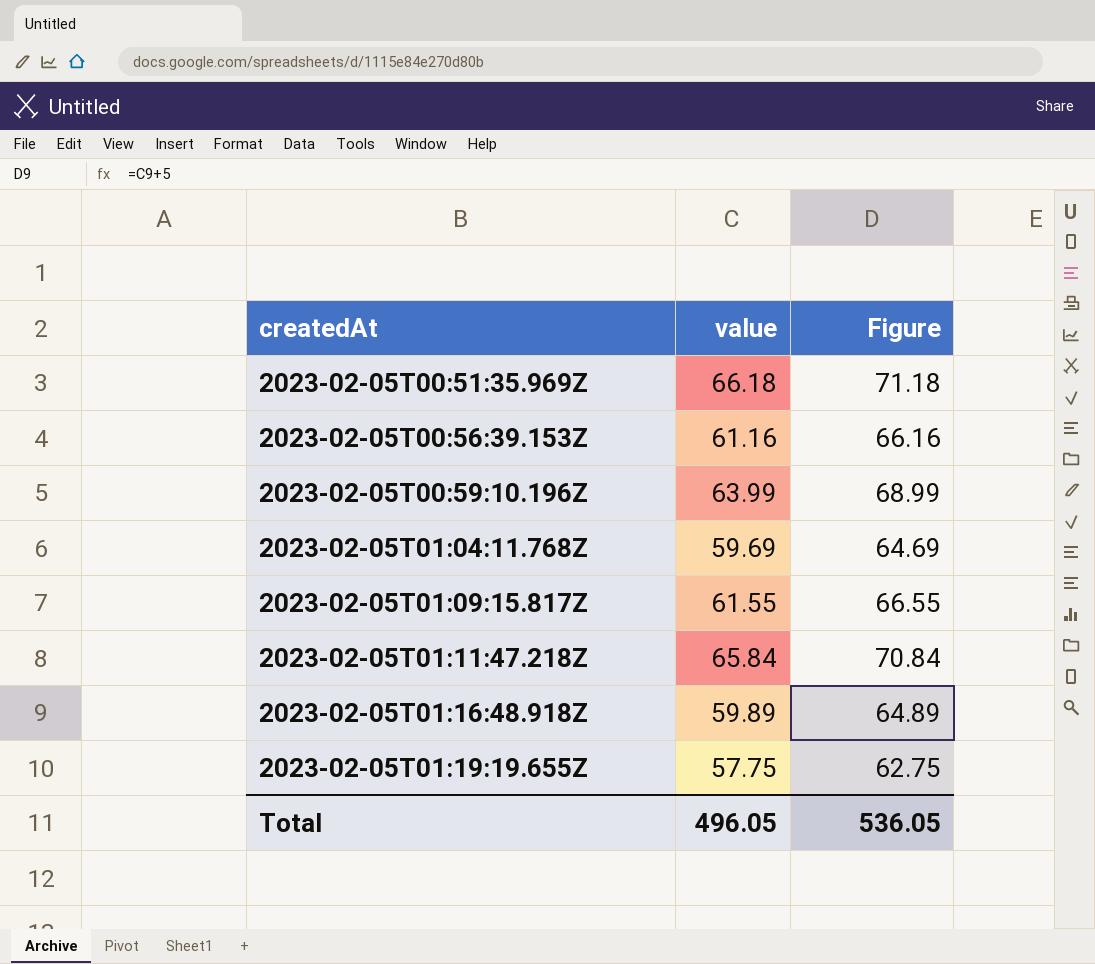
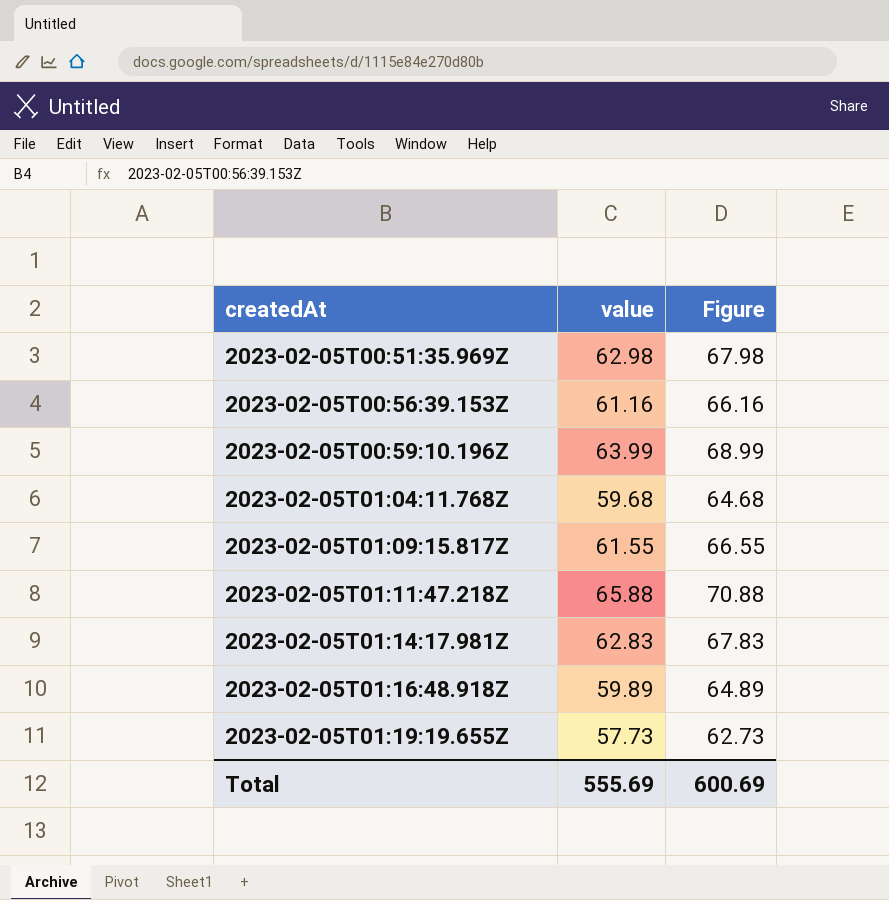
2023-02-05T00:51:35.969Z | value: 66.18 -> 62.98
2023-02-05T00:51:35.969Z | Figure: 71.18 -> 67.98
2023-02-05T01:04:11.768Z | value: 59.69 -> 59.68
2023-02-05T01:04:11.768Z | Figure: 64.69 -> 64.68
2023-02-05T01:11:47.218Z | value: 65.84 -> 65.88
2023-02-05T01:11:47.218Z | Figure: 70.84 -> 70.88
row 2023-02-05T01:14:17.981Z: none -> 62.83 | 67.83
2023-02-05T01:19:19.655Z | value: 57.75 -> 57.73
2023-02-05T01:19:19.655Z | Figure: 62.75 -> 62.73
Total | value: 496.05 -> 555.69
Total | Figure: 536.05 -> 600.69

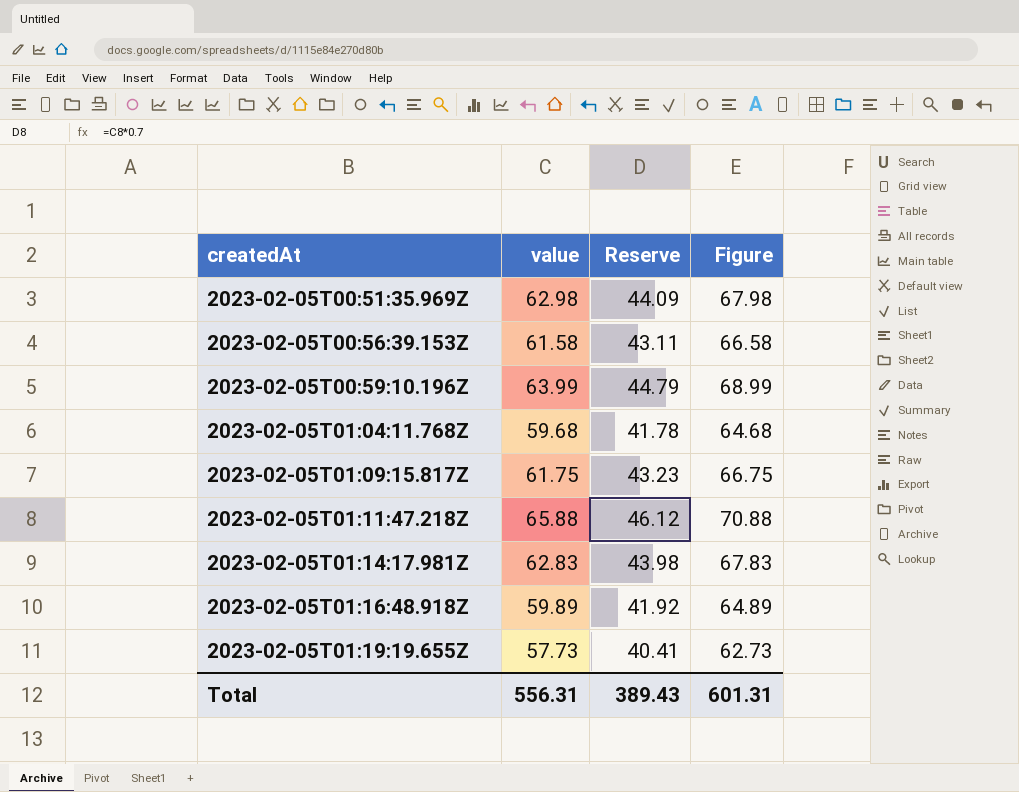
column Reserve | formula: none -> [value] * 0.7
2023-02-05T00:56:39.153Z | value: 61.16 -> 61.58
2023-02-05T00:56:39.153Z | Figure: 66.16 -> 66.58
2023-02-05T01:09:15.817Z | value: 61.55 -> 61.75
2023-02-05T01:09:15.817Z | Figure: 66.55 -> 66.75
Total | value: 555.69 -> 556.31
Total | Figure: 600.69 -> 601.31

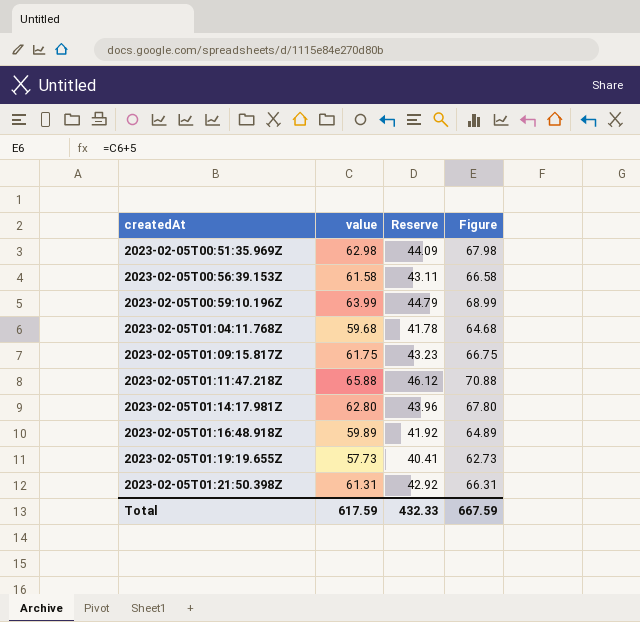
2023-02-05T01:14:17.981Z | value: 62.83 -> 62.80
2023-02-05T01:14:17.981Z | Reserve: 43.98 -> 43.96
2023-02-05T01:14:17.981Z | Figure: 67.83 -> 67.80
row 2023-02-05T01:21:50.398Z: none -> 61.31 | 42.92 | 66.31
Total | value: 556.31 -> 617.59
Total | Reserve: 389.43 -> 432.33
Total | Figure: 601.31 -> 667.59

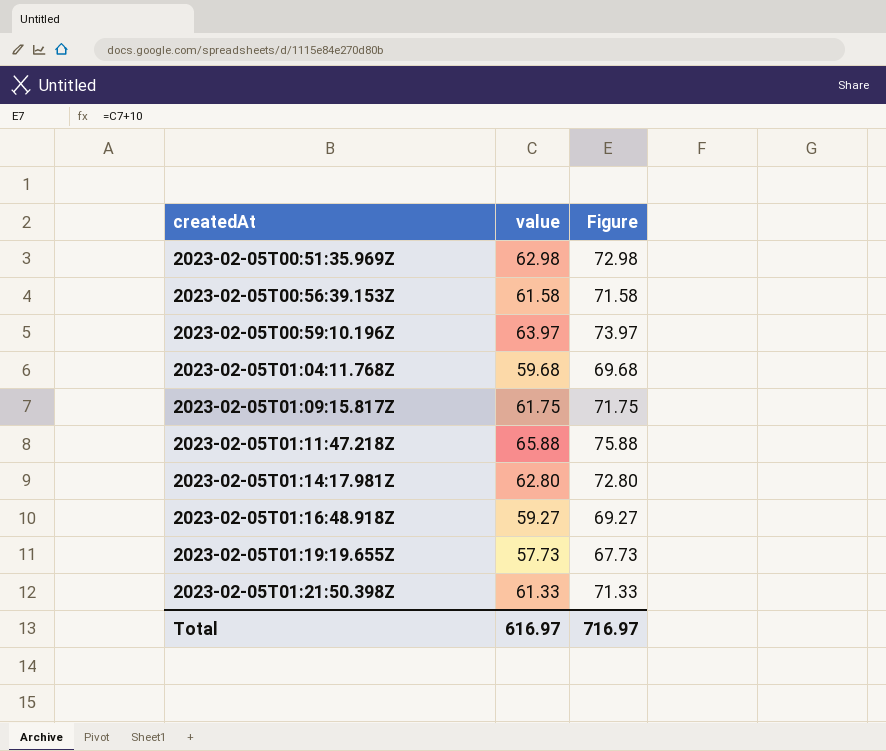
column Reserve | formula: [value] * 0.7 -> none
column Figure | formula: [value] + 5 -> [value] + 10
2023-02-05T00:59:10.196Z | value: 63.99 -> 63.97
2023-02-05T01:16:48.918Z | value: 59.89 -> 59.27
2023-02-05T01:21:50.398Z | value: 61.31 -> 61.33
Total | value: 617.59 -> 616.97
Total | Figure: 667.59 -> 716.97

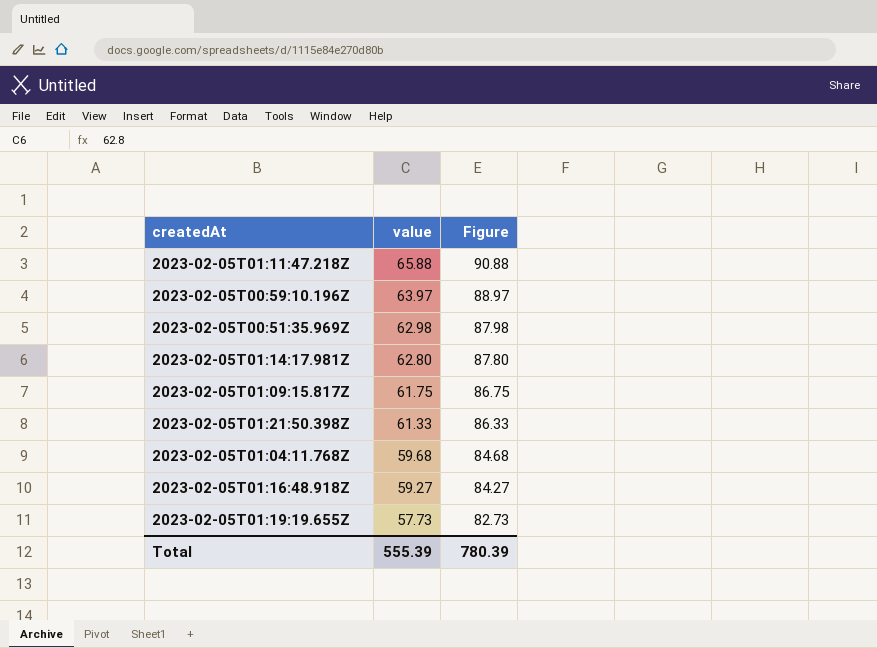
row order: createdAt ascending -> value descending
column Figure | formula: [value] + 10 -> [value] + 25
row 2023-02-05T00:56:39.153Z: 61.58 | 71.58 -> none
Total | value: 616.97 -> 555.39
Total | Figure: 716.97 -> 780.39

